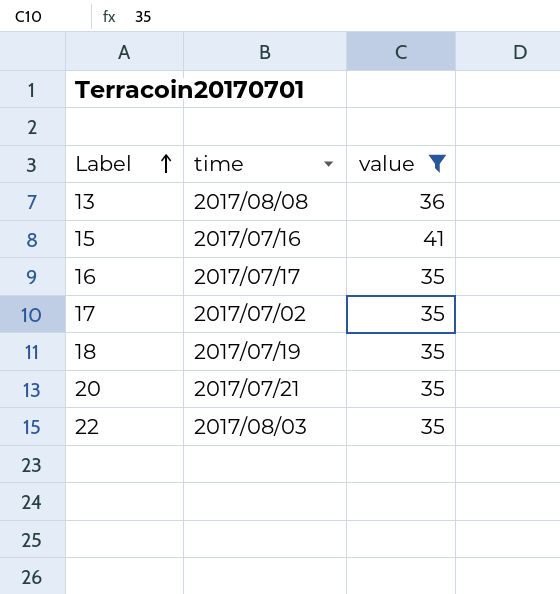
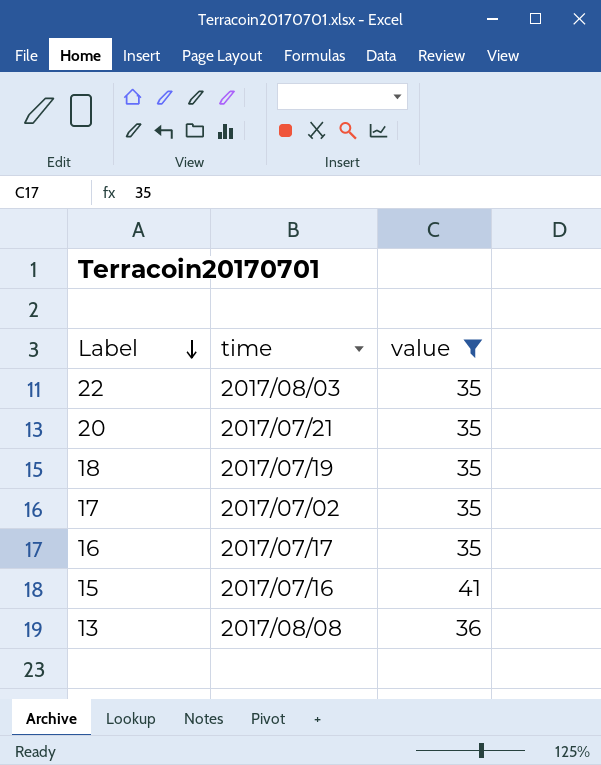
row order: Label ascending -> Label descending

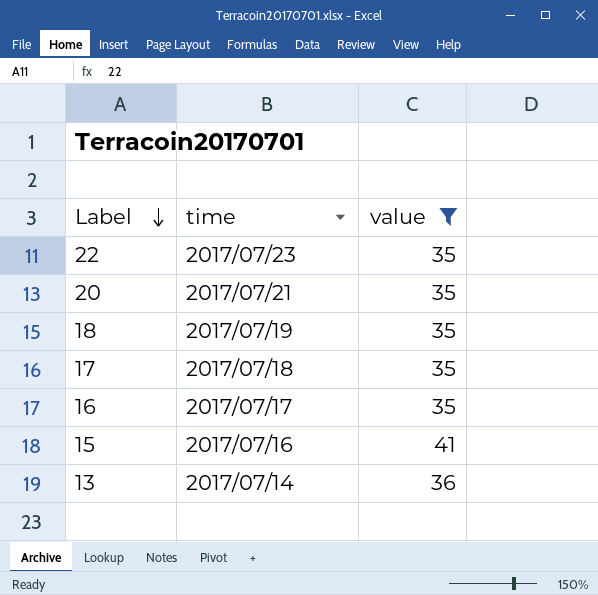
22 | time: 2017/08/03 -> 2017/07/23
17 | time: 2017/07/02 -> 2017/07/18
13 | time: 2017/08/08 -> 2017/07/14

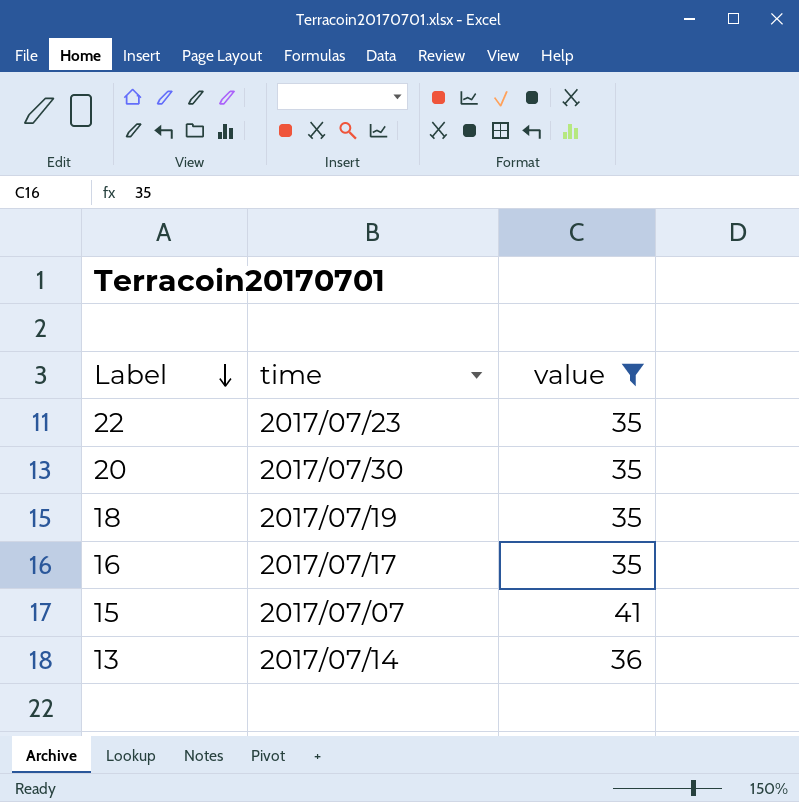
row 17: 2017/07/18 | 35 -> none
20 | time: 2017/07/21 -> 2017/07/30
15 | time: 2017/07/16 -> 2017/07/07

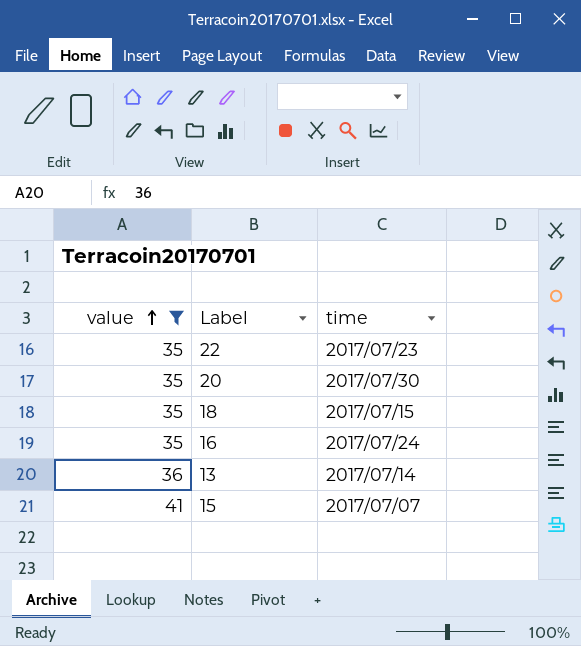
row order: Label descending -> value ascending
column value | position: 3 -> 1
18 | time: 2017/07/19 -> 2017/07/15
16 | time: 2017/07/17 -> 2017/07/24

